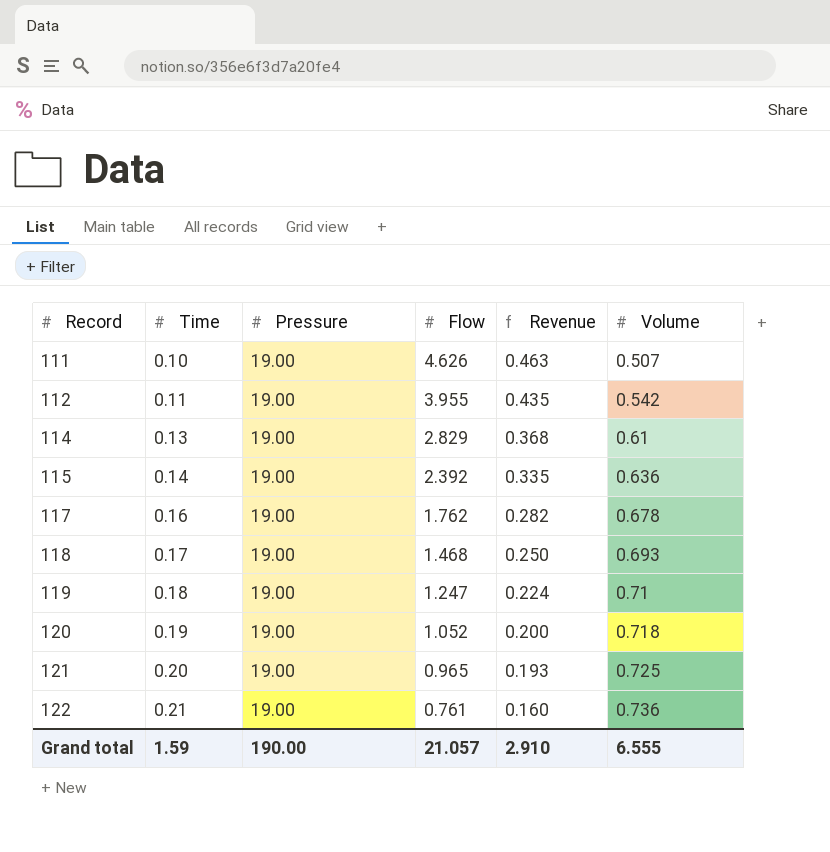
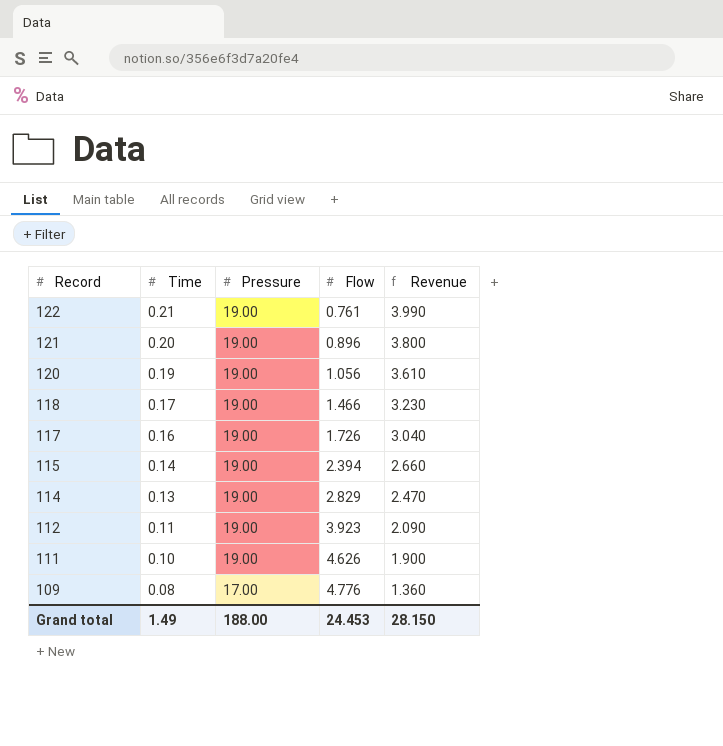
row order: Record ascending -> Record descending
column Volume | position: 6 -> none
column Revenue | formula: [Time] * [Flow] -> [Time] * [Pressure]
row 119: 0.18 | 19.00 | 1.247 | 0.224 | 0.71 -> none
121 | Flow: 0.965 -> 0.896
120 | Flow: 1.052 -> 1.056
118 | Flow: 1.468 -> 1.466
117 | Flow: 1.762 -> 1.726
115 | Flow: 2.392 -> 2.394
112 | Flow: 3.955 -> 3.923
row 109: none -> 0.08 | 17.00 | 4.776 | 1.360
Grand total | Time: 1.59 -> 1.49
Grand total | Pressure: 190.00 -> 188.00
Grand total | Flow: 21.057 -> 24.453
Grand total | Revenue: 2.910 -> 28.150

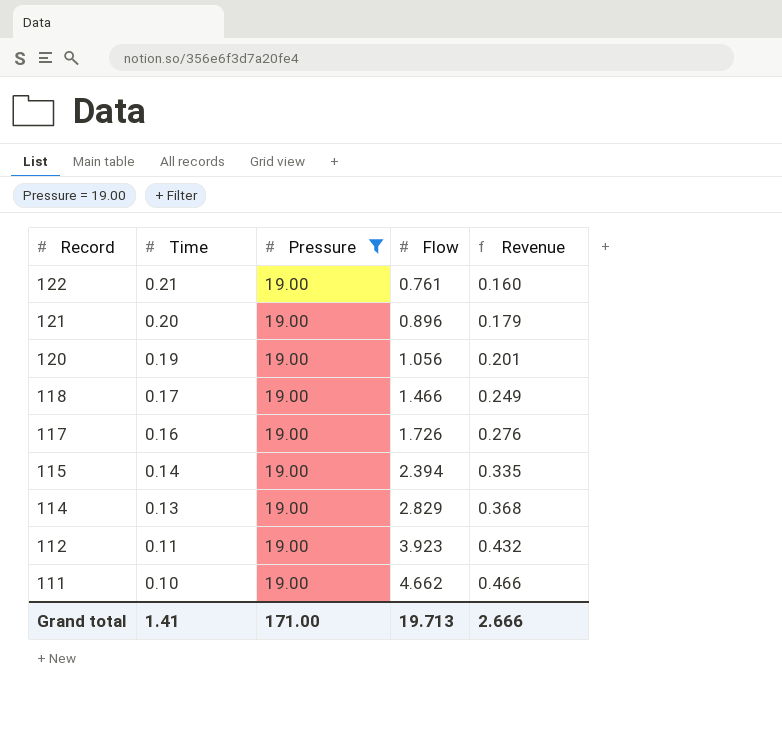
filter: none -> Pressure = 19.00
column Revenue | formula: [Time] * [Pressure] -> [Time] * [Flow]
111 | Flow: 4.626 -> 4.662
Grand total | Time: 1.49 -> 1.41
Grand total | Pressure: 188.00 -> 171.00
Grand total | Flow: 24.453 -> 19.713
Grand total | Revenue: 28.150 -> 2.666

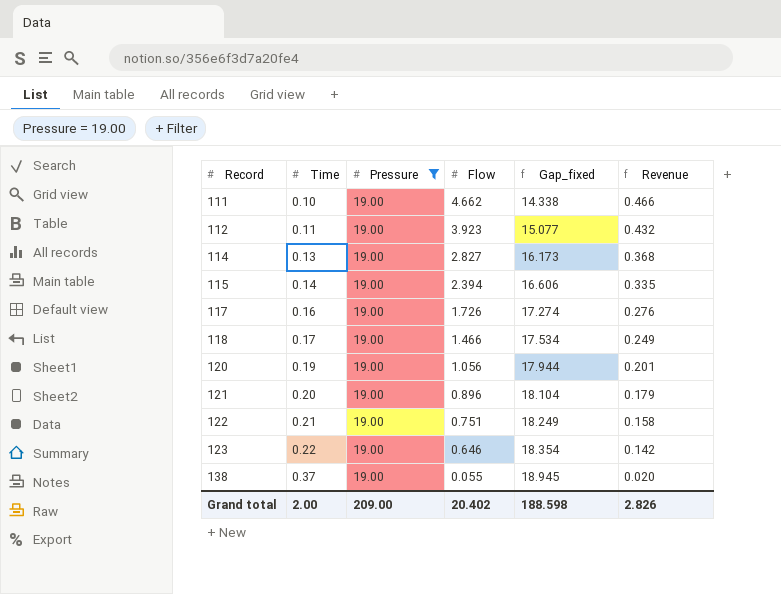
row order: Record descending -> Record ascending
column Gap_fixed | formula: none -> [Pressure] - [Flow]
114 | Flow: 2.829 -> 2.827
122 | Flow: 0.761 -> 0.751
122 | Revenue: 0.160 -> 0.158
row 123: none -> 0.22 | 19.00 | 0.646 | 18.354 | 0.142
row 138: none -> 0.37 | 19.00 | 0.055 | 18.945 | 0.020
Grand total | Time: 1.41 -> 2.00
Grand total | Pressure: 171.00 -> 209.00
Grand total | Flow: 19.713 -> 20.402
Grand total | Revenue: 2.666 -> 2.826

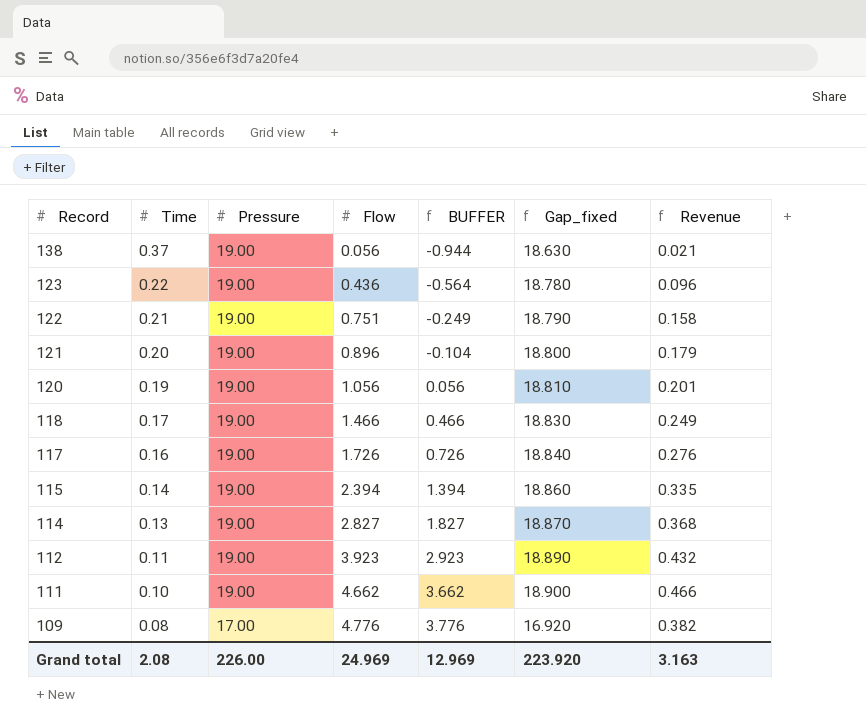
filter: Pressure = 19.00 -> none
row order: Record ascending -> Record descending
column BUFFER | formula: none -> [Flow] - 1
column Gap_fixed | formula: [Pressure] - [Flow] -> [Pressure] - [Time]
138 | Flow: 0.055 -> 0.056
138 | Revenue: 0.020 -> 0.021
123 | Flow: 0.646 -> 0.436
123 | Revenue: 0.142 -> 0.096
Grand total | Time: 2.00 -> 2.08
Grand total | Pressure: 209.00 -> 226.00
Grand total | Flow: 20.402 -> 24.969
Grand total | Gap_fixed: 188.598 -> 223.920
Grand total | Revenue: 2.826 -> 3.163

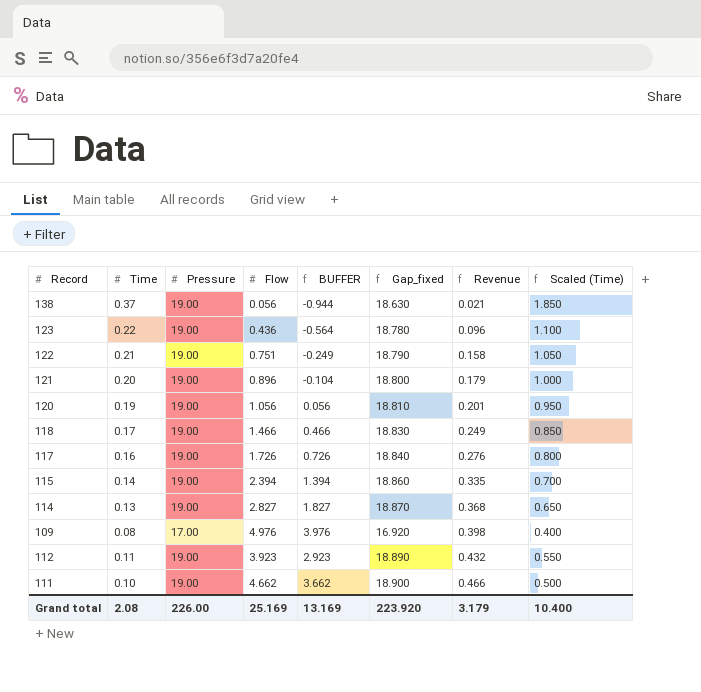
row order: Record descending -> Revenue ascending
column Scaled (Time) | formula: none -> [Time] * 5
109 | Flow: 4.776 -> 4.976
109 | BUFFER: 3.776 -> 3.976
109 | Revenue: 0.382 -> 0.398
Grand total | Flow: 24.969 -> 25.169
Grand total | BUFFER: 12.969 -> 13.169
Grand total | Revenue: 3.163 -> 3.179

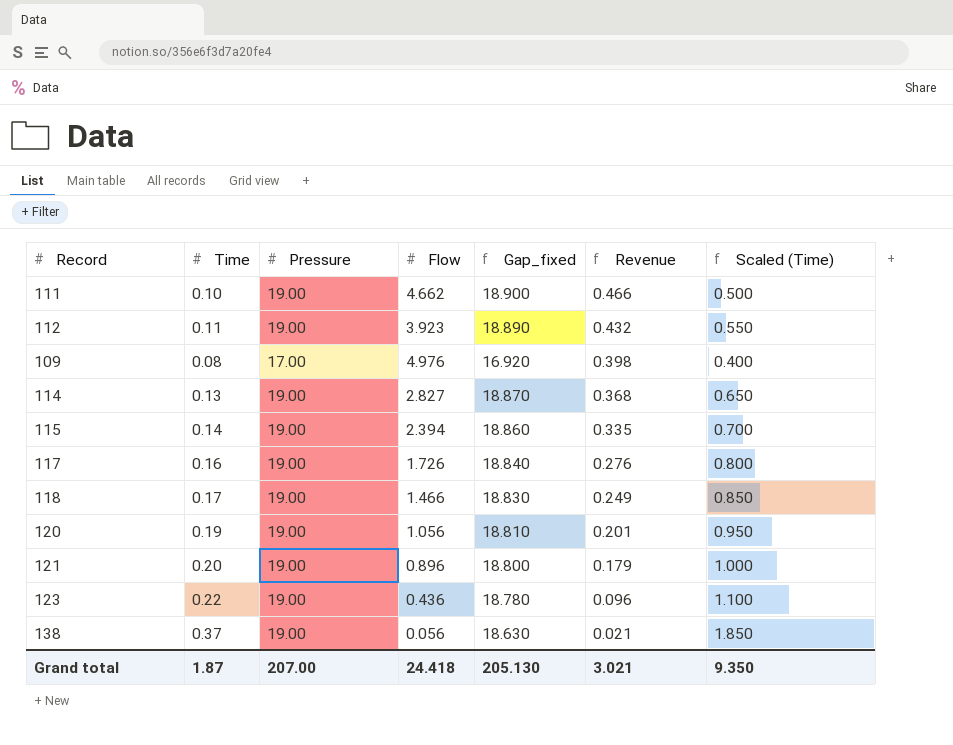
row order: Revenue ascending -> Revenue descending
column BUFFER | formula: [Flow] - 1 -> none
row 122: 0.21 | 19.00 | 0.751 | -0.249 | 18.790 | 0.158 | 1.050 -> none
Grand total | Time: 2.08 -> 1.87
Grand total | Pressure: 226.00 -> 207.00
Grand total | Flow: 25.169 -> 24.418
Grand total | Gap_fixed: 223.920 -> 205.130
Grand total | Revenue: 3.179 -> 3.021
Grand total | Scaled (Time): 10.400 -> 9.350

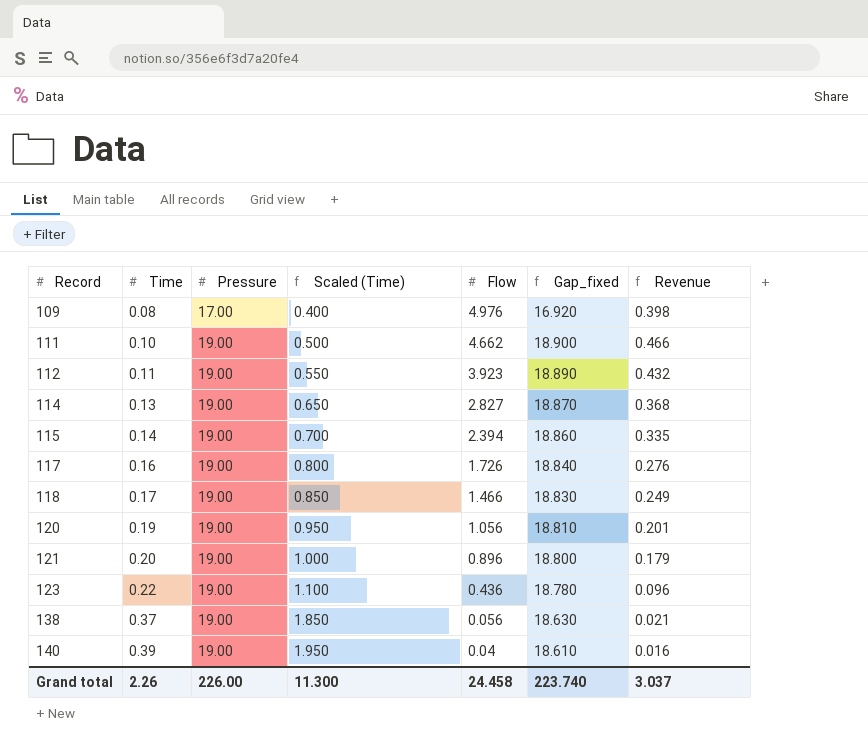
row order: Revenue descending -> Record ascending
column Scaled (Time) | position: 7 -> 4
row 140: none -> 0.39 | 19.00 | 1.950 | 0.04 | 18.610 | 0.016
Grand total | Time: 1.87 -> 2.26
Grand total | Pressure: 207.00 -> 226.00
Grand total | Scaled (Time): 9.350 -> 11.300
Grand total | Flow: 24.418 -> 24.458
Grand total | Gap_fixed: 205.130 -> 223.740
Grand total | Revenue: 3.021 -> 3.037

